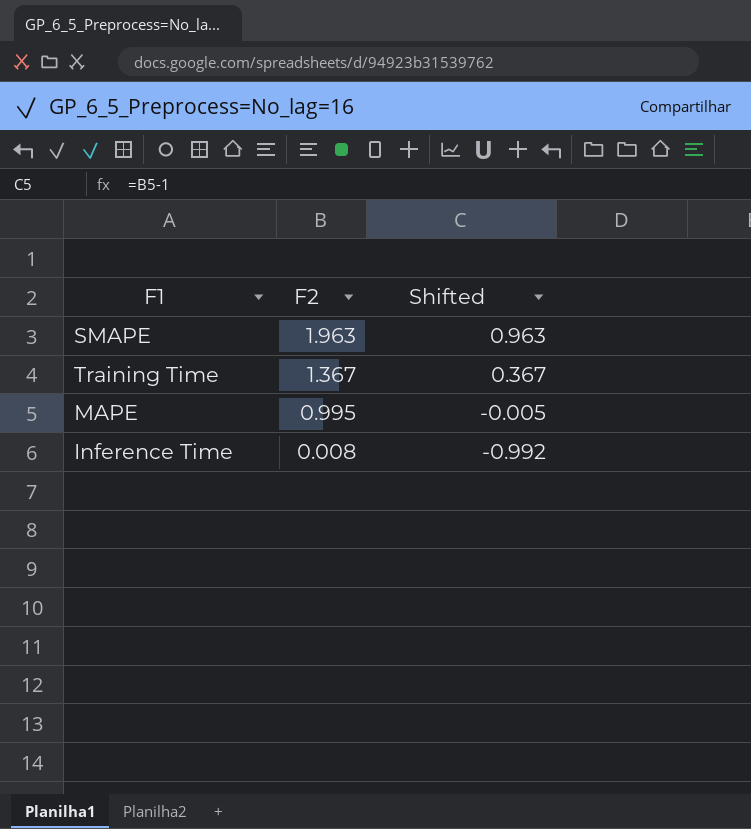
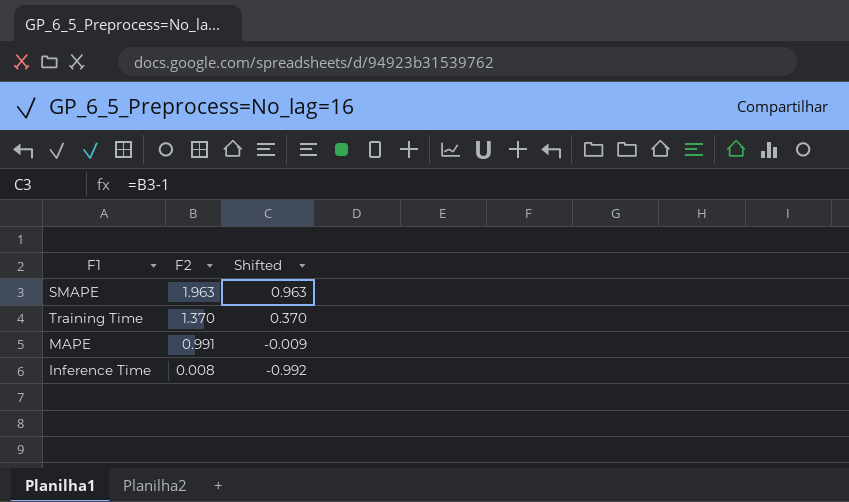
Training Time | F2: 1.367 -> 1.370
Training Time | Shifted: 0.367 -> 0.370
MAPE | F2: 0.995 -> 0.991
MAPE | Shifted: -0.005 -> -0.009

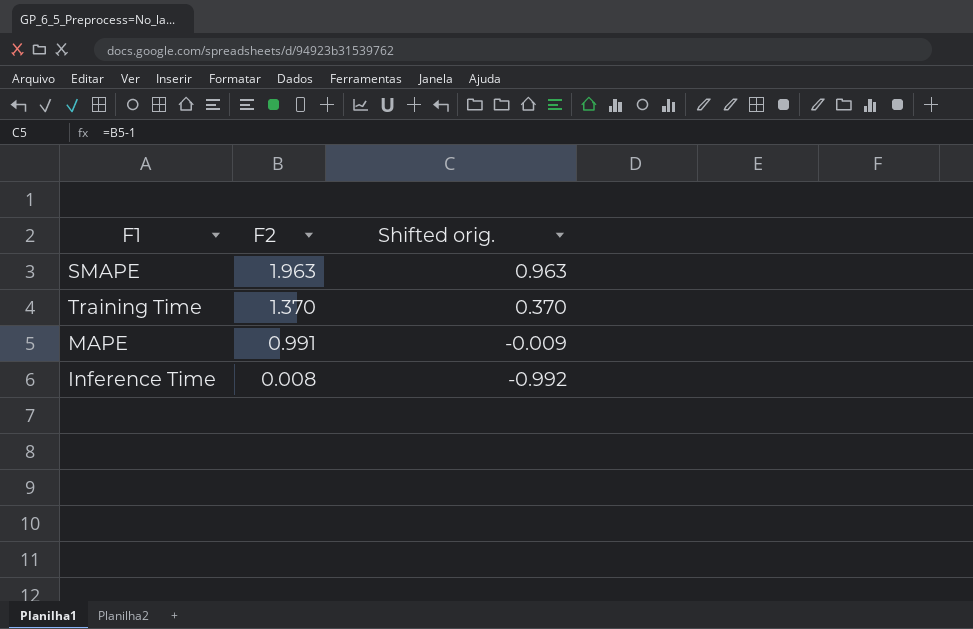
column name: Shifted -> Shifted orig.

